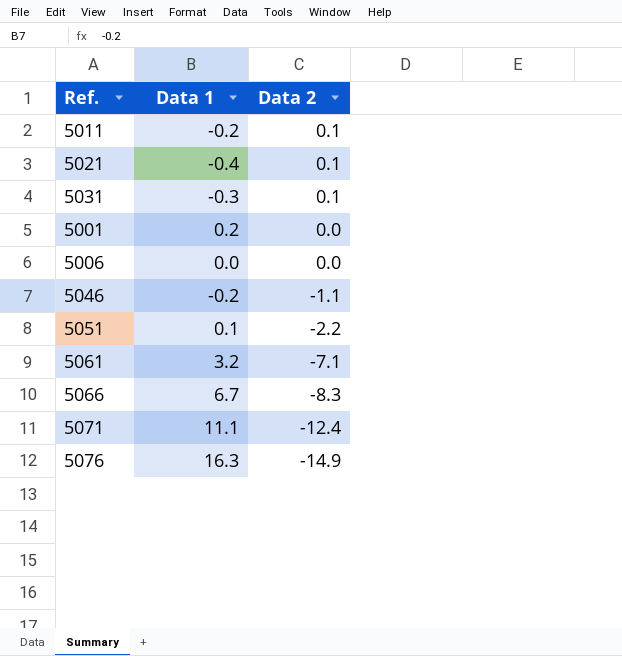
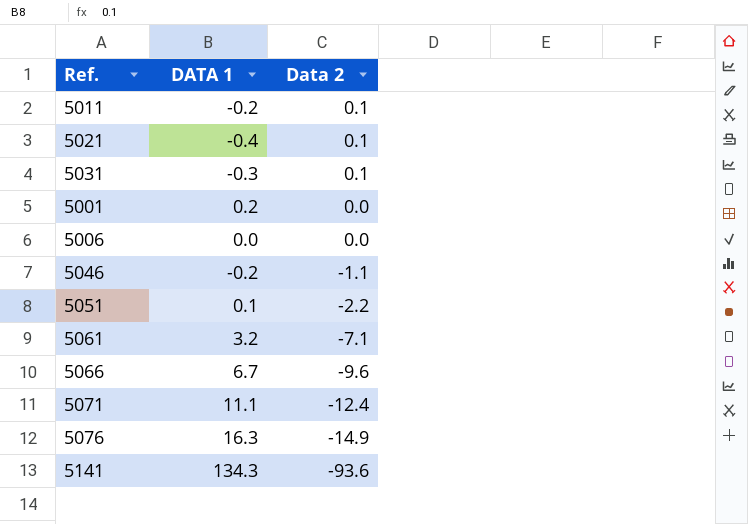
column name: Data 1 -> DATA 1
5066 | Data 2: -8.3 -> -9.6
row 5141: none -> 134.3 | -93.6

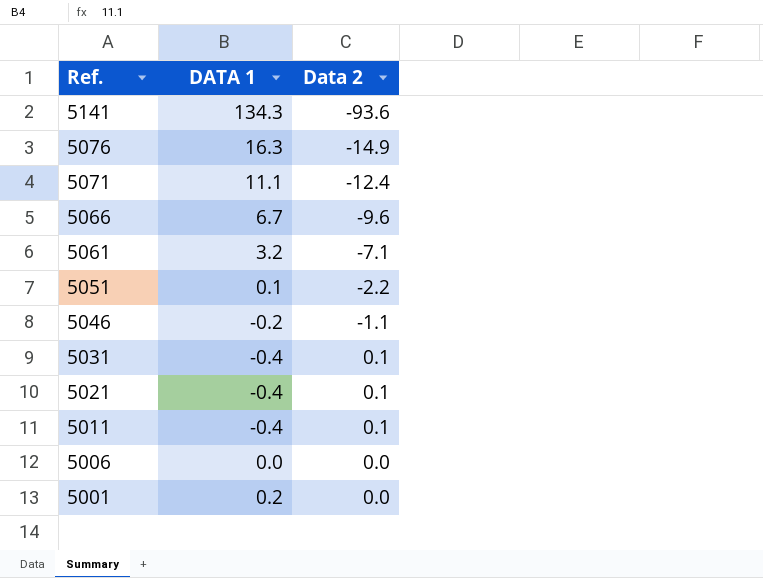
row order: Data 2 descending -> Ref. descending
5031 | DATA 1: -0.3 -> -0.4
5011 | DATA 1: -0.2 -> -0.4

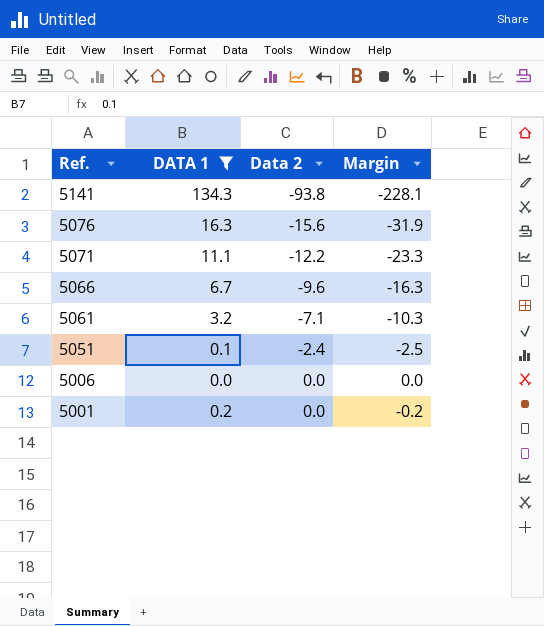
filter: none -> DATA 1 >= 0.0
column Margin | formula: none -> [Data 2] - [DATA 1]
5141 | Data 2: -93.6 -> -93.8
5076 | Data 2: -14.9 -> -15.6
5071 | Data 2: -12.4 -> -12.2
5051 | Data 2: -2.2 -> -2.4

